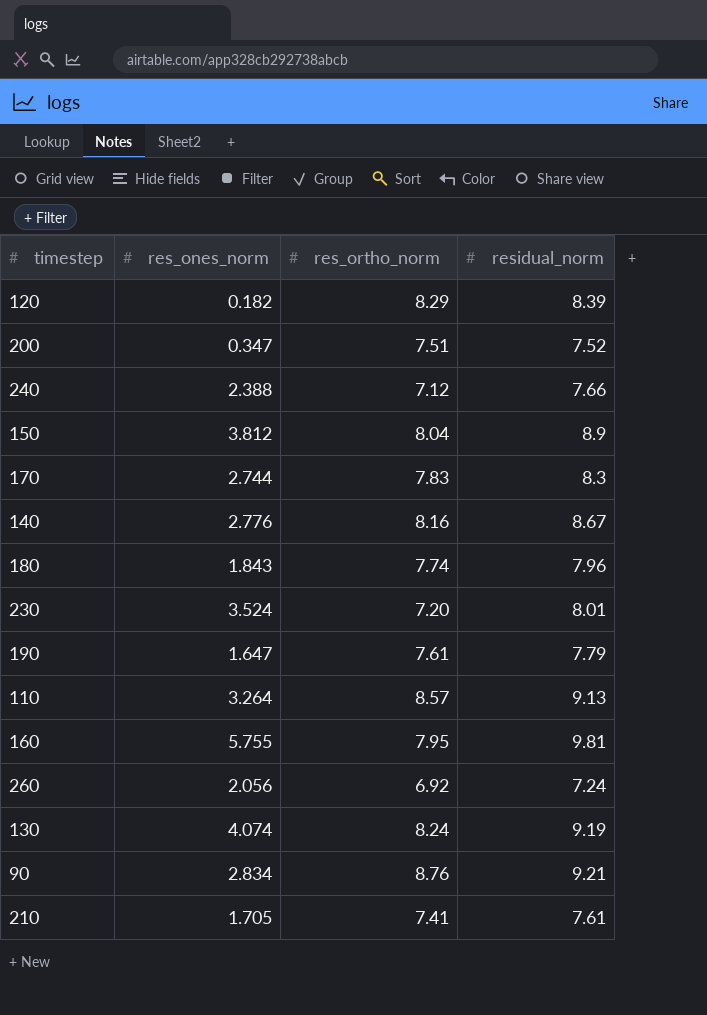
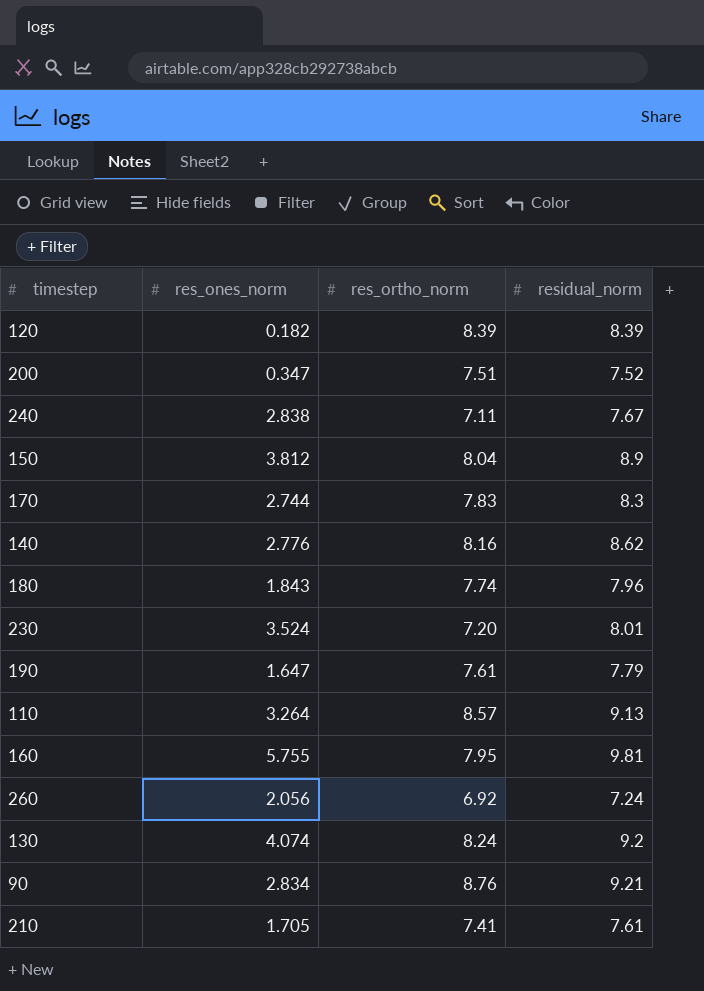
120 | res_ortho_norm: 8.29 -> 8.39
240 | res_ones_norm: 2.388 -> 2.838
240 | res_ortho_norm: 7.12 -> 7.11
240 | residual_norm: 7.66 -> 7.67
140 | residual_norm: 8.67 -> 8.62
130 | residual_norm: 9.19 -> 9.2

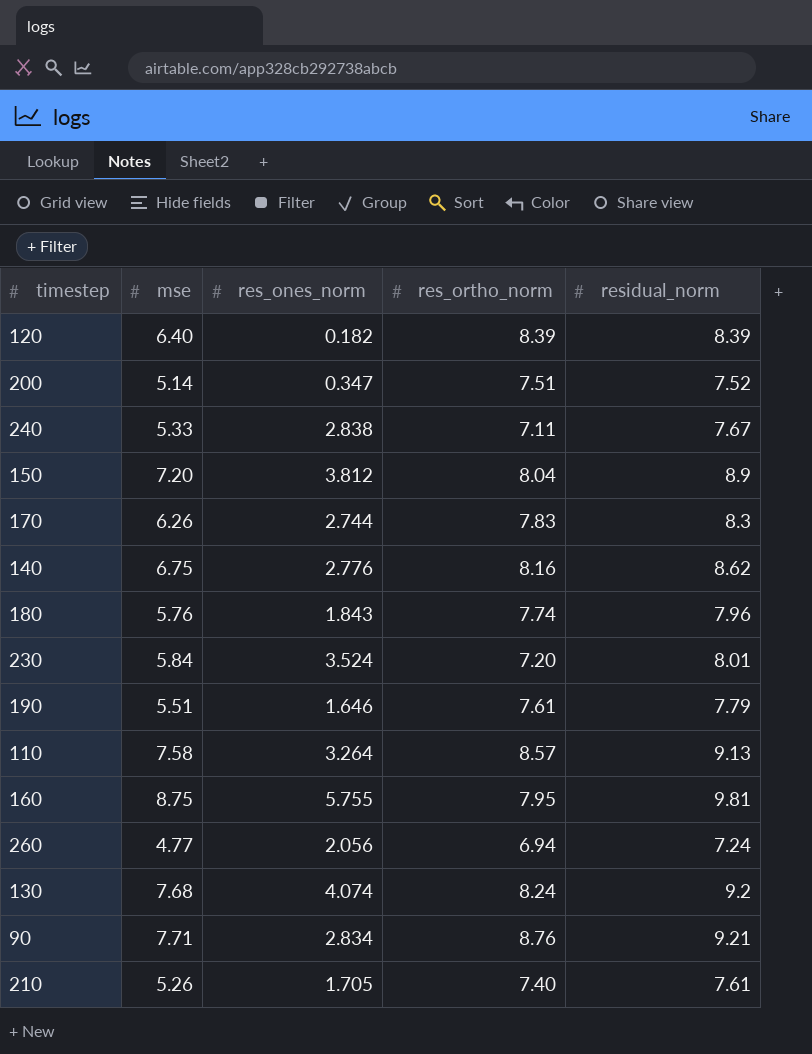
column mse | position: none -> 2
190 | res_ones_norm: 1.647 -> 1.646
260 | res_ortho_norm: 6.92 -> 6.94
210 | res_ortho_norm: 7.41 -> 7.40

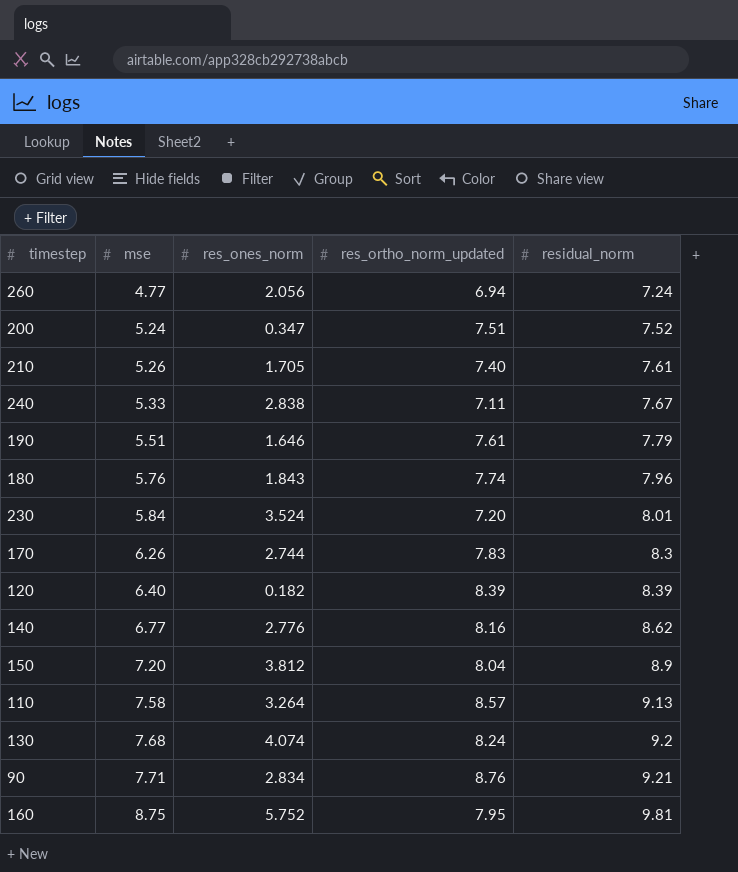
row order: none -> mse ascending
column name: res_ortho_norm -> res_ortho_norm_updated
200 | mse: 5.14 -> 5.24
140 | mse: 6.75 -> 6.77
160 | res_ones_norm: 5.755 -> 5.752

